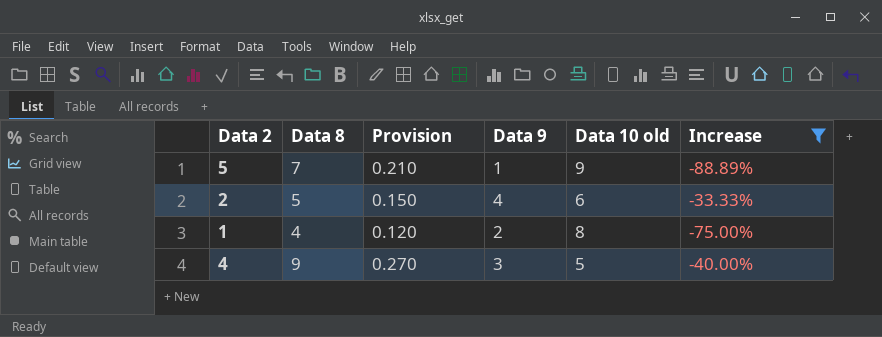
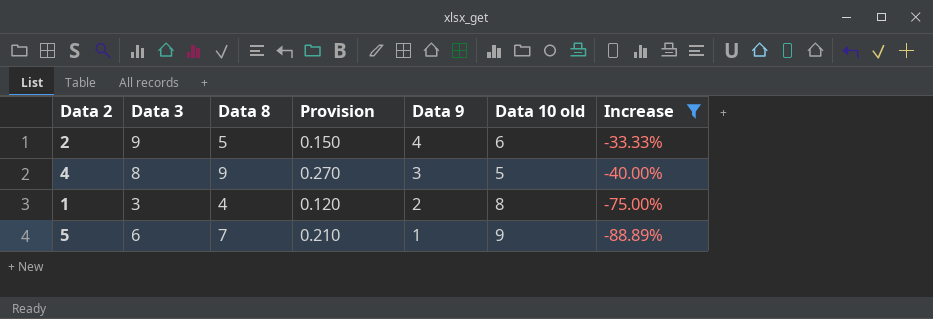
row order: none -> Data 9 descending
column Data 3 | position: none -> 2

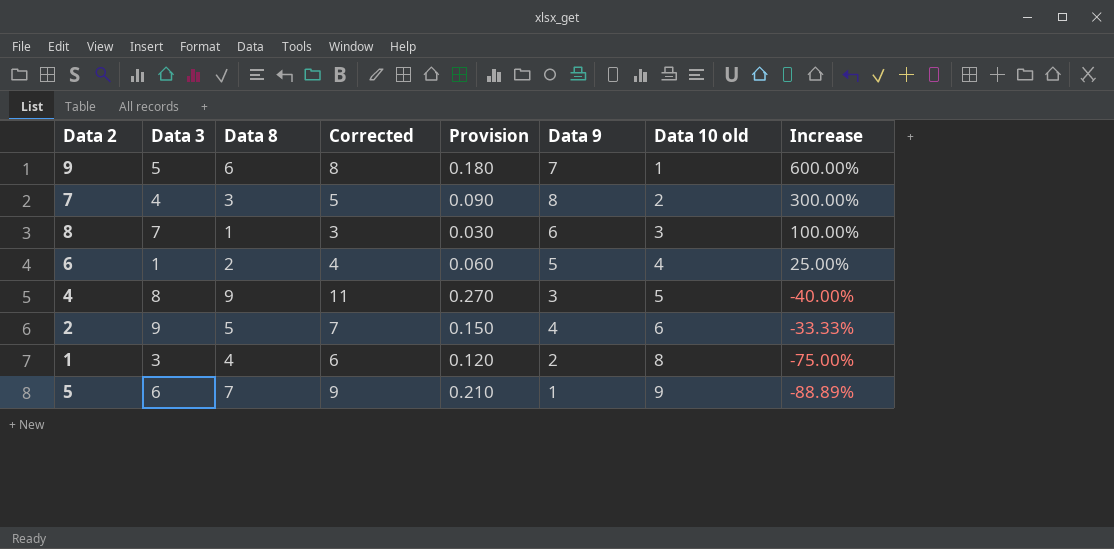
filter: Increase <= -33.33% -> none
row order: Data 9 descending -> Data 10 old ascending
column Corrected | formula: none -> [Data 8] + 2

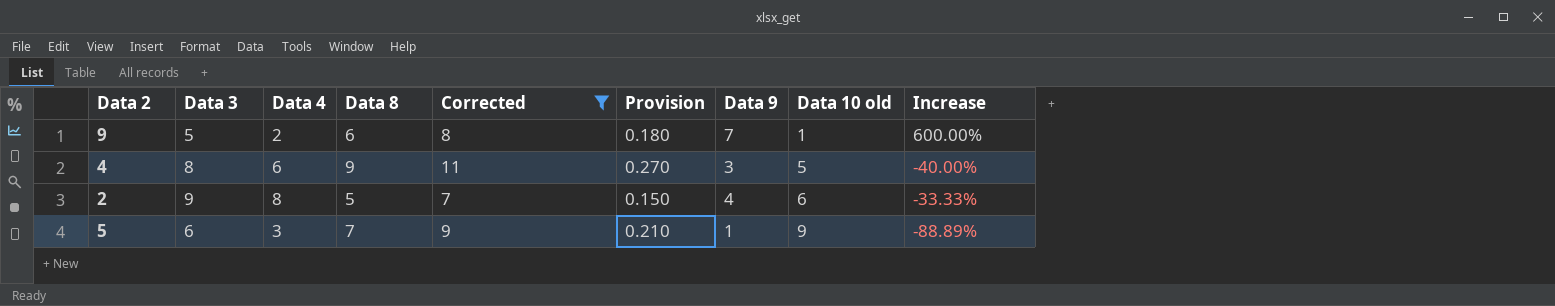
filter: none -> Corrected >= 7
column Data 4 | position: none -> 3

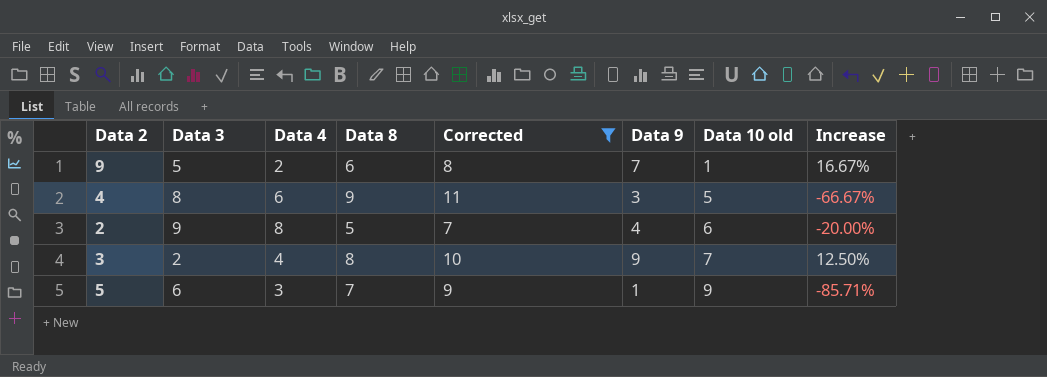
column Provision | formula: [Data 8] * 0.03 -> none
column Increase | formula: ([Data 9] - [Data 10 old]) / [Data 10 old] -> ([Data 9] - [Data 8]) / [Data 8]
row 3: none -> 2 | 4 | 8 | 10 | 9 | 7 | 12.50%

